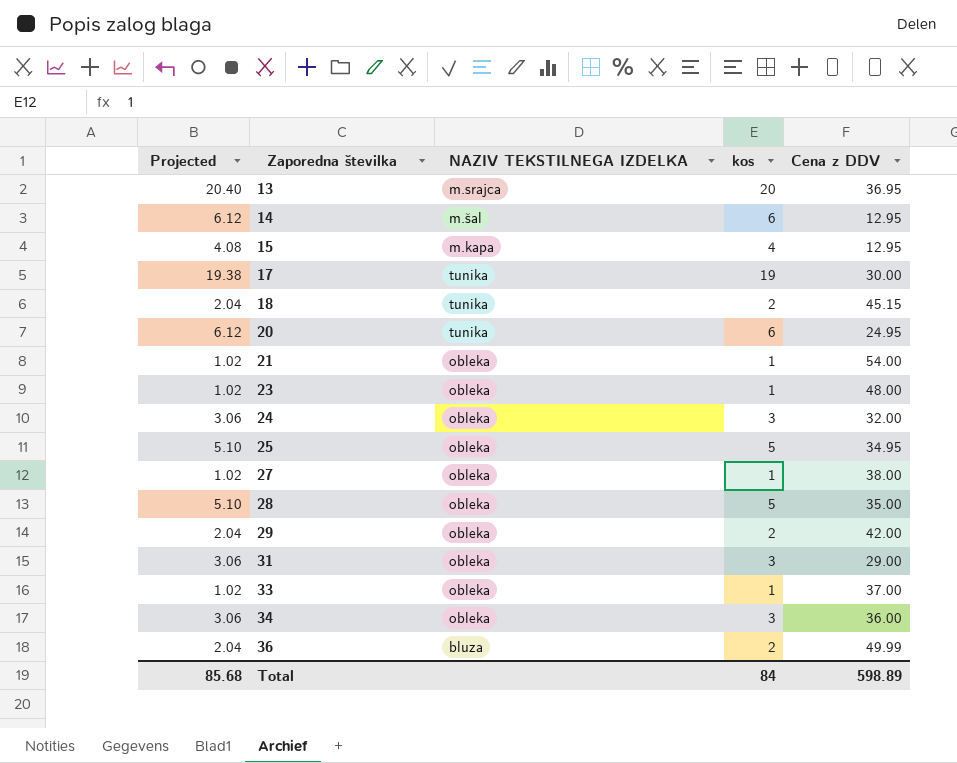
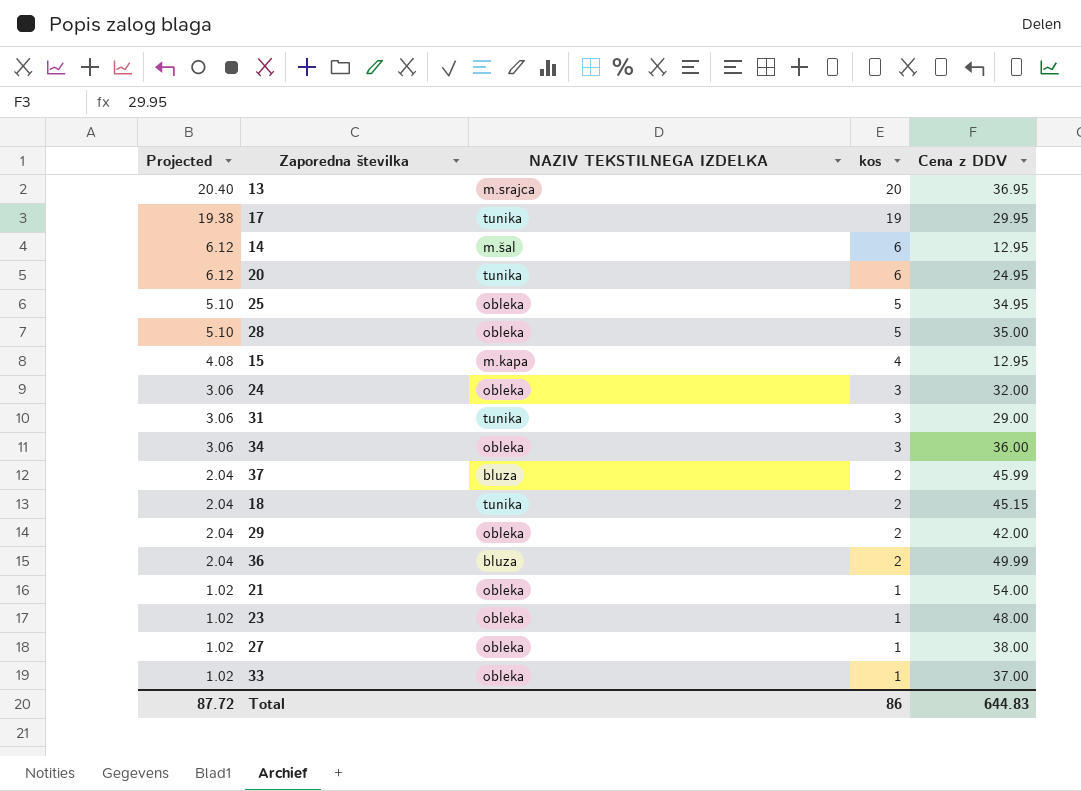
row order: Zaporedna številka ascending -> Projected descending
17 | Cena z DDV: 30.00 -> 29.95
31 | NAZIV TEKSTILNEGA IZDELKA: obleka -> tunika
row 37: none -> 2.04 | bluza | 2 | 45.99
Total | Projected: 85.68 -> 87.72
Total | kos: 84 -> 86
Total | Cena z DDV: 598.89 -> 644.83

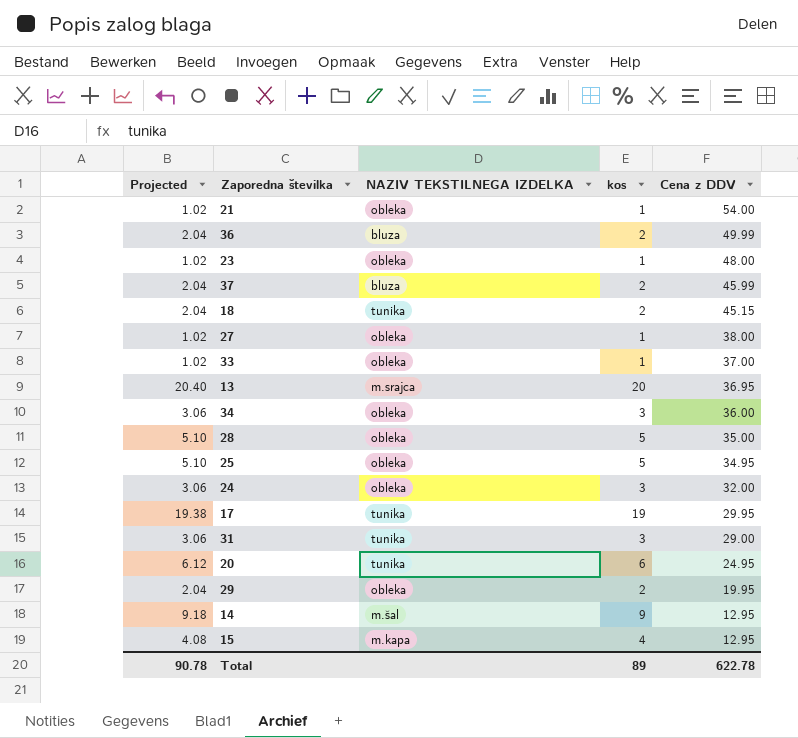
row order: Projected descending -> Cena z DDV descending
29 | Cena z DDV: 42.00 -> 19.95
14 | Projected: 6.12 -> 9.18
14 | kos: 6 -> 9
Total | Projected: 87.72 -> 90.78
Total | kos: 86 -> 89
Total | Cena z DDV: 644.83 -> 622.78

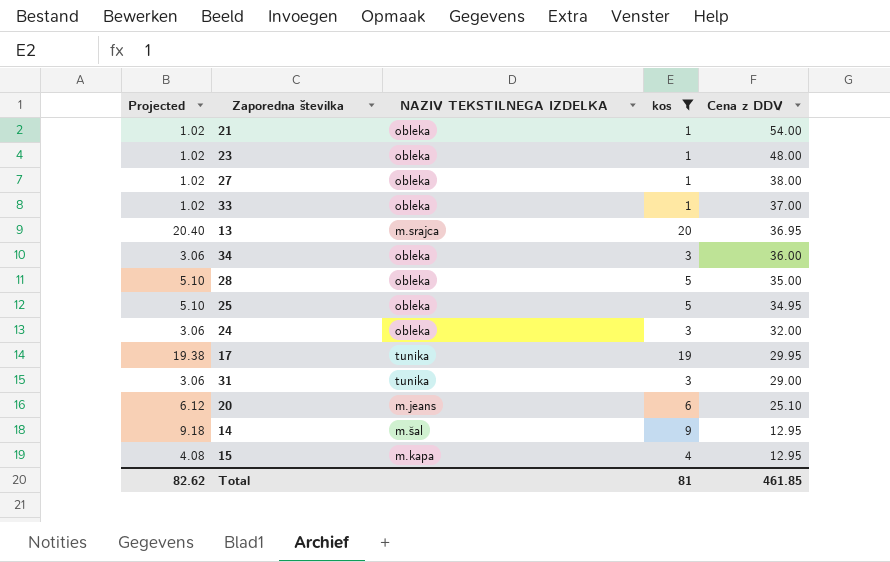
filter: none -> kos != 2
20 | NAZIV TEKSTILNEGA IZDELKA: tunika -> m.jeans
20 | Cena z DDV: 24.95 -> 25.10
Total | Projected: 90.78 -> 82.62
Total | kos: 89 -> 81
Total | Cena z DDV: 622.78 -> 461.85

